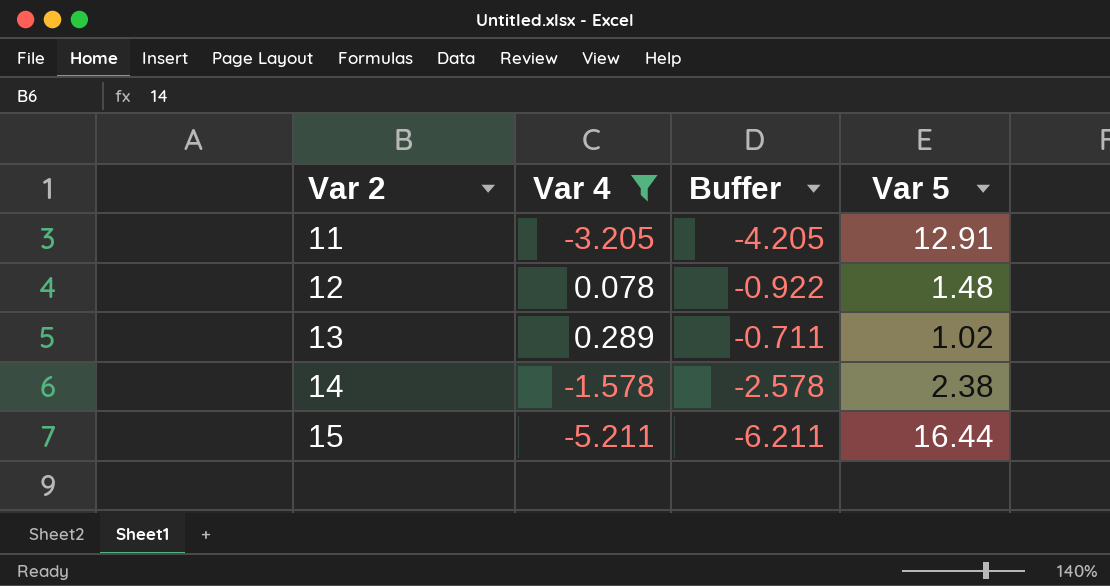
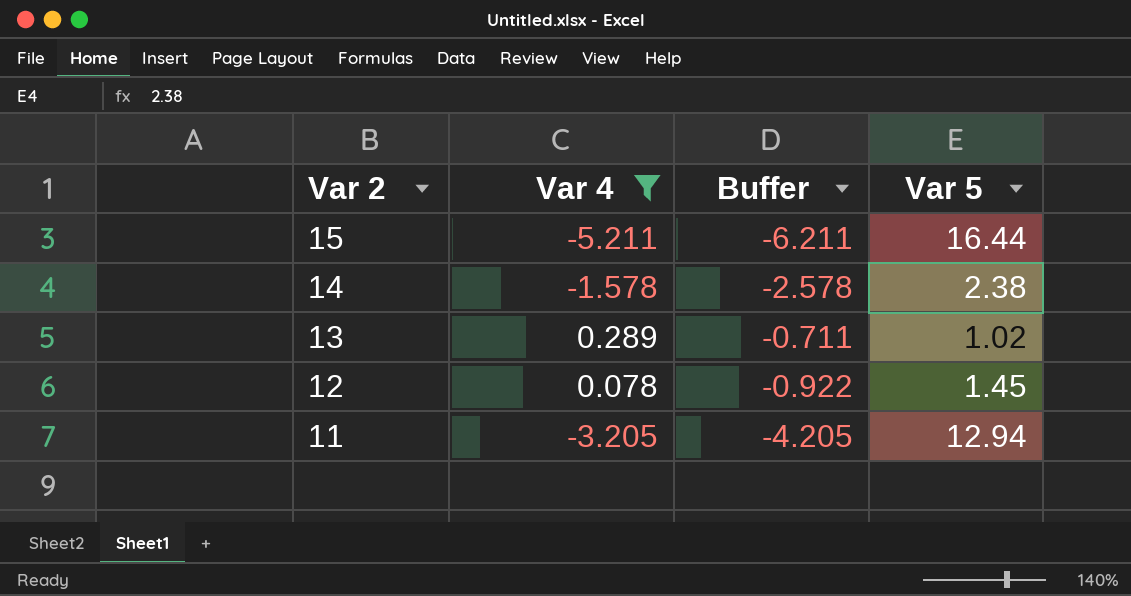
row order: Var 2 ascending -> Var 2 descending
12 | Var 5: 1.48 -> 1.45
11 | Var 5: 12.91 -> 12.94

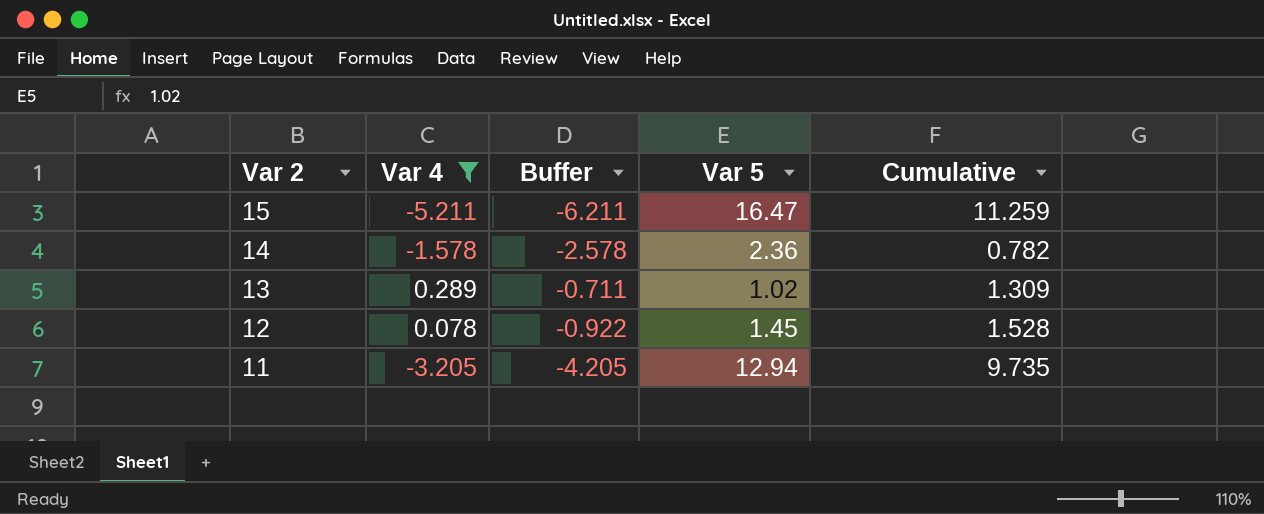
column Cumulative | formula: none -> [Var 4] + [Var 5]
15 | Var 5: 16.44 -> 16.47
14 | Var 5: 2.38 -> 2.36

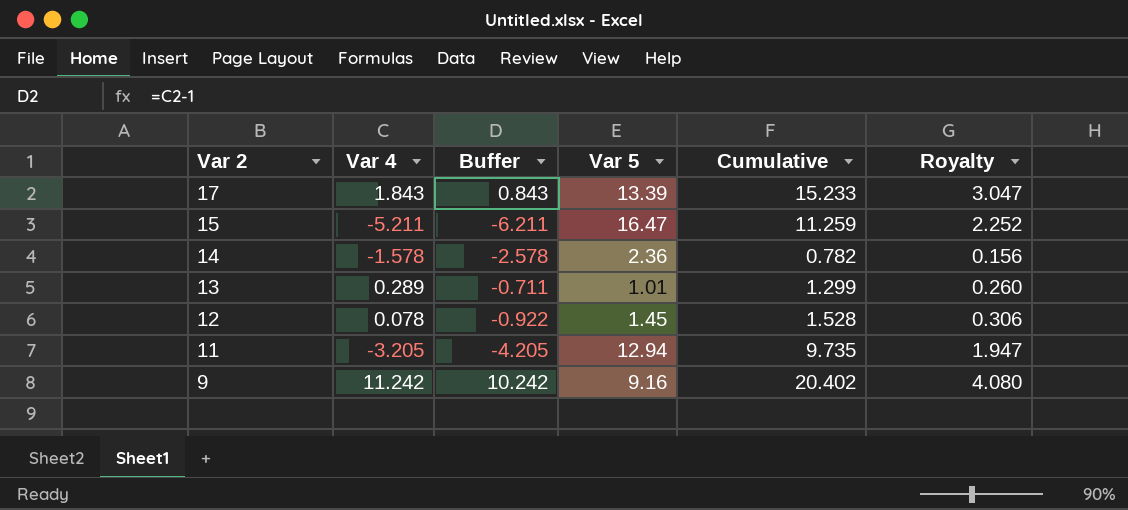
filter: Var 4 <= 0.289 -> none
column Royalty | formula: none -> [Cumulative] * 0.2
13 | Var 5: 1.02 -> 1.01
13 | Cumulative: 1.309 -> 1.299

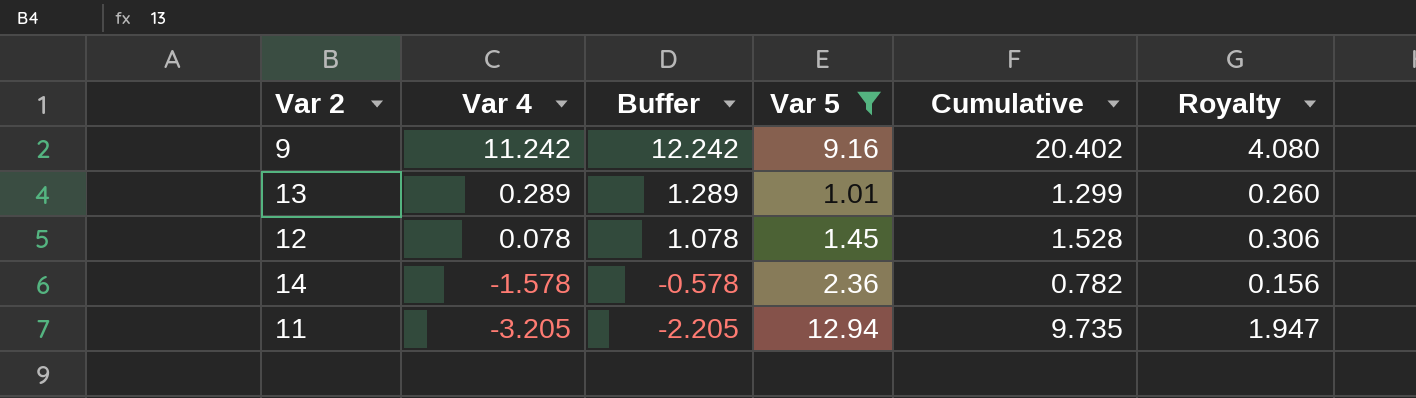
filter: none -> Var 5 <= 12.94
row order: Var 2 descending -> Var 4 descending
column Buffer | formula: [Var 4] - 1 -> [Var 4] + 1

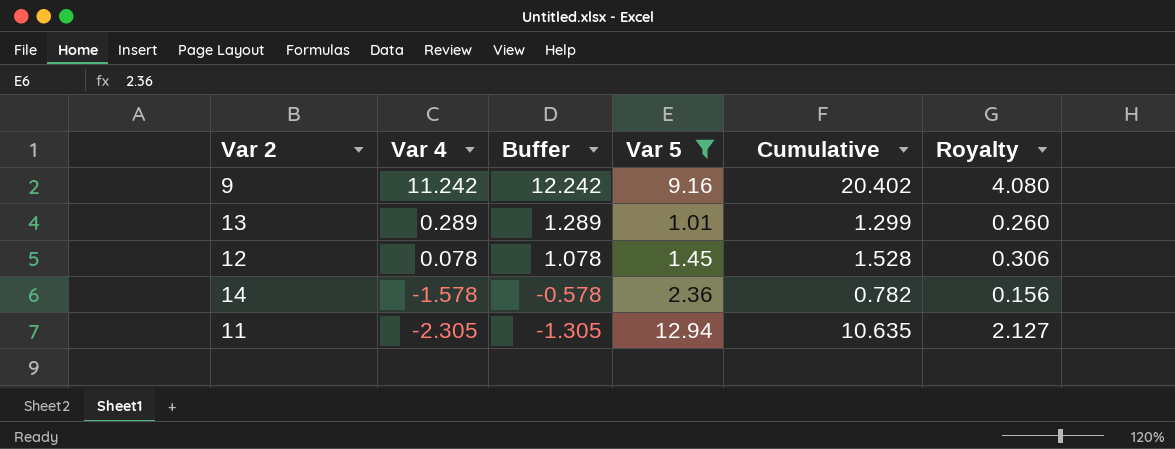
11 | Var 4: -3.205 -> -2.305
11 | Buffer: -2.205 -> -1.305
11 | Cumulative: 9.735 -> 10.635
11 | Royalty: 1.947 -> 2.127

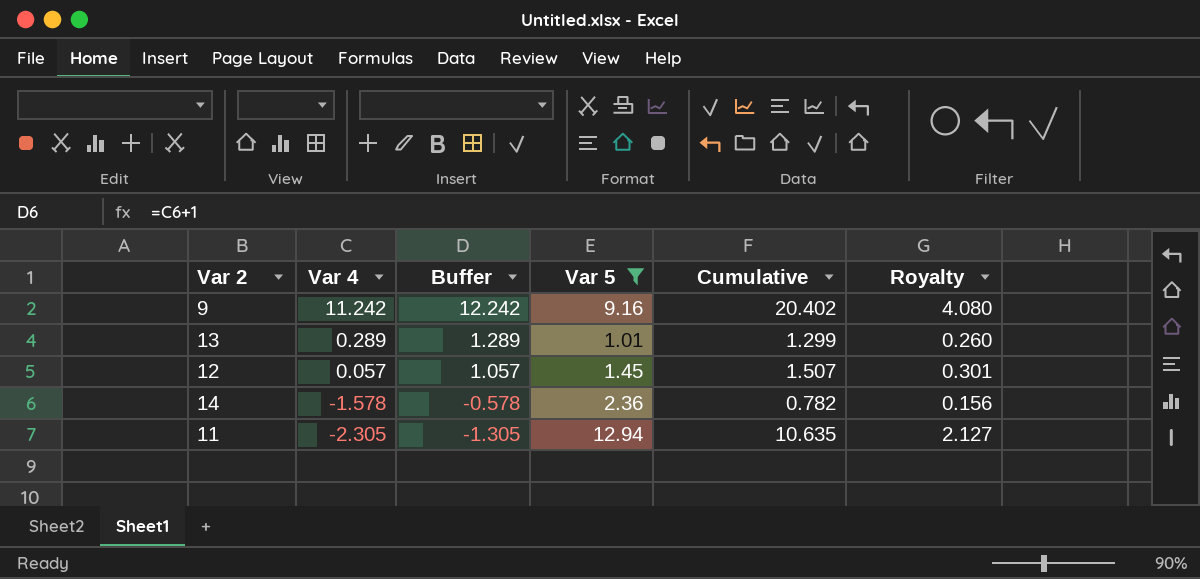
12 | Var 4: 0.078 -> 0.057
12 | Buffer: 1.078 -> 1.057
12 | Cumulative: 1.528 -> 1.507
12 | Royalty: 0.306 -> 0.301

